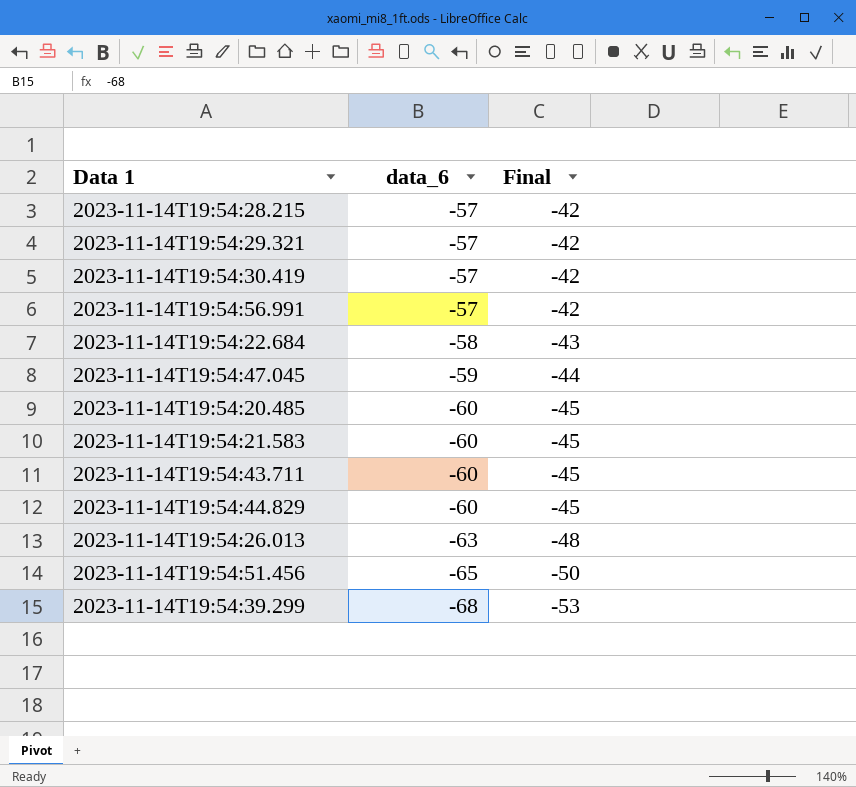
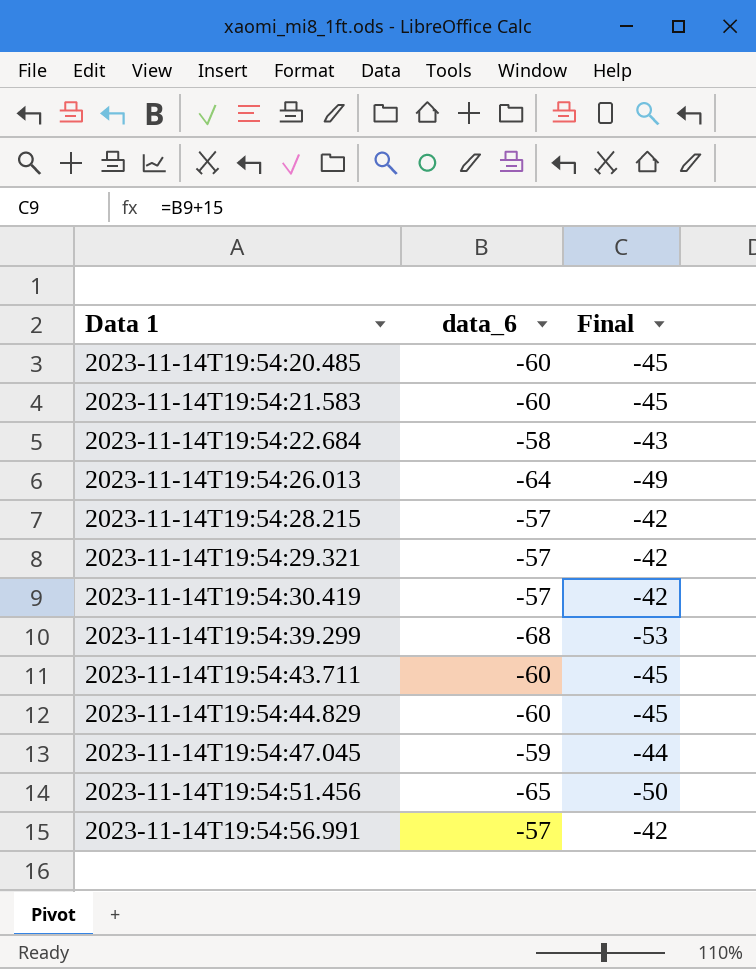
row order: data_6 descending -> Data 1 ascending
2023-11-14T19:54:26.013 | data_6: -63 -> -64
2023-11-14T19:54:26.013 | Final: -48 -> -49

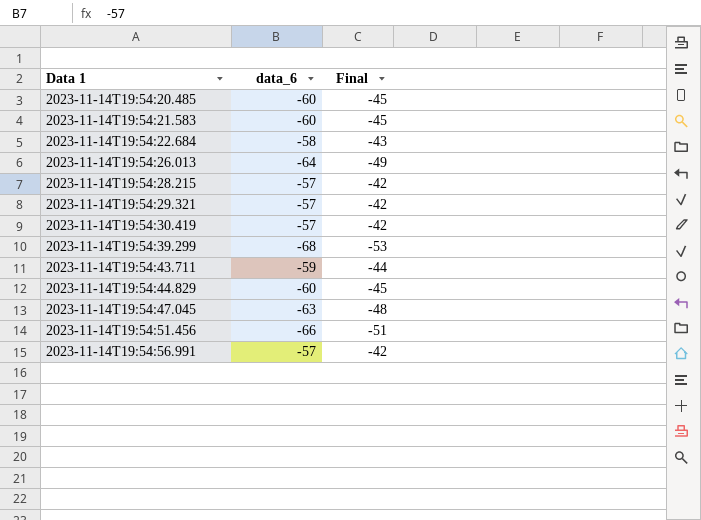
2023-11-14T19:54:43.711 | data_6: -60 -> -59
2023-11-14T19:54:43.711 | Final: -45 -> -44
2023-11-14T19:54:47.045 | data_6: -59 -> -63
2023-11-14T19:54:47.045 | Final: -44 -> -48
2023-11-14T19:54:51.456 | data_6: -65 -> -66
2023-11-14T19:54:51.456 | Final: -50 -> -51

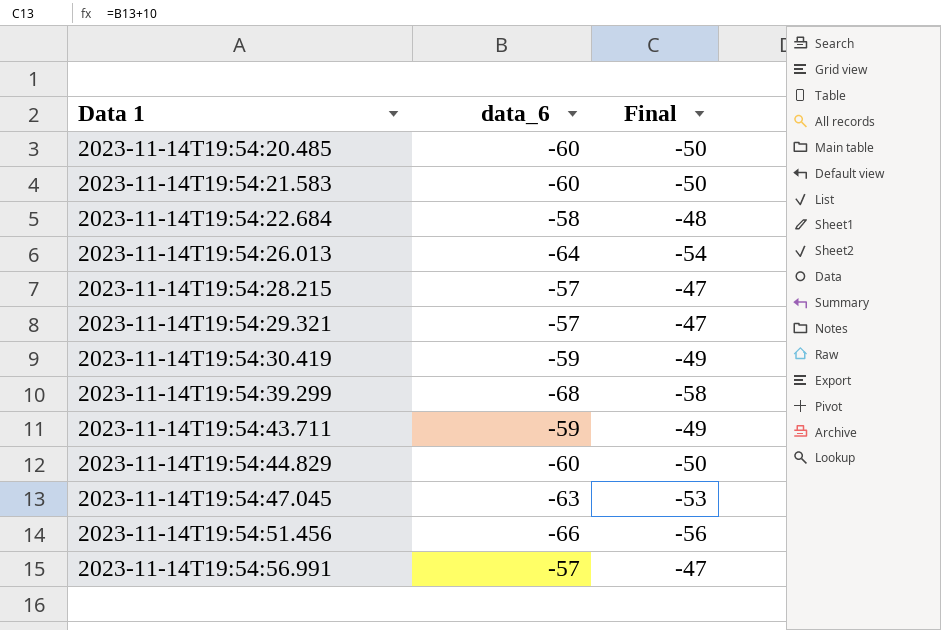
column Final | formula: [data_6] + 15 -> [data_6] + 10
2023-11-14T19:54:30.419 | data_6: -57 -> -59

